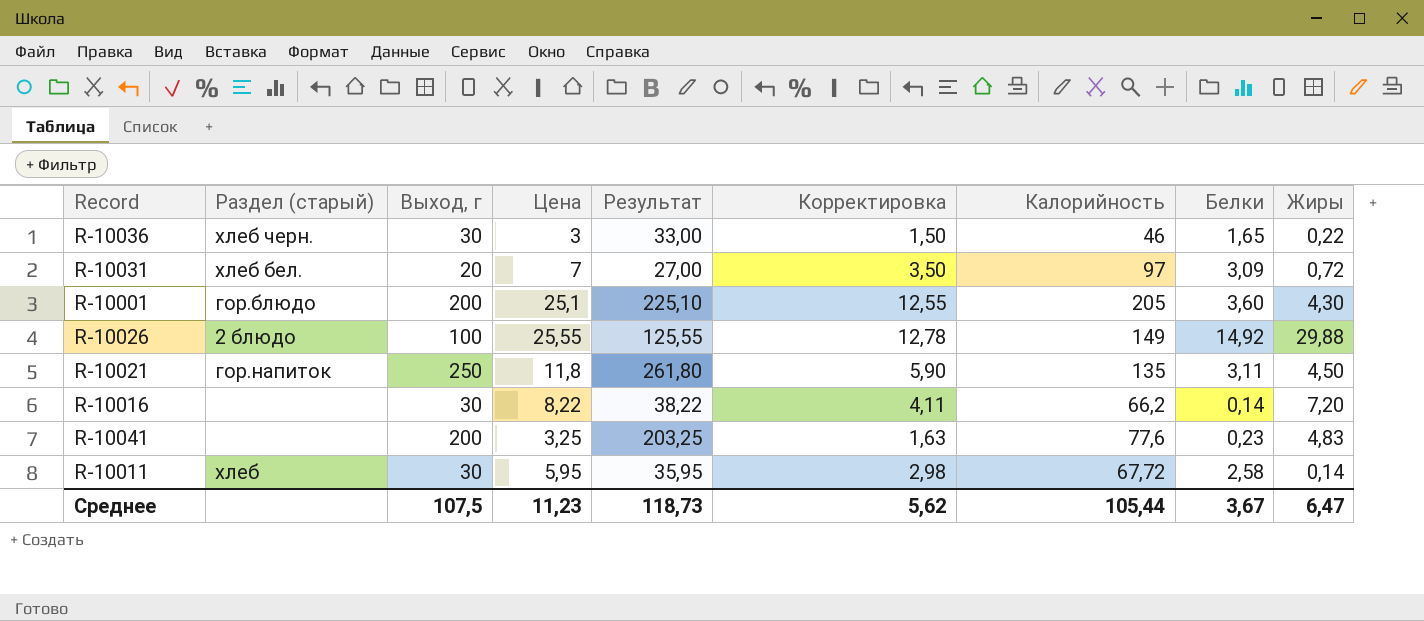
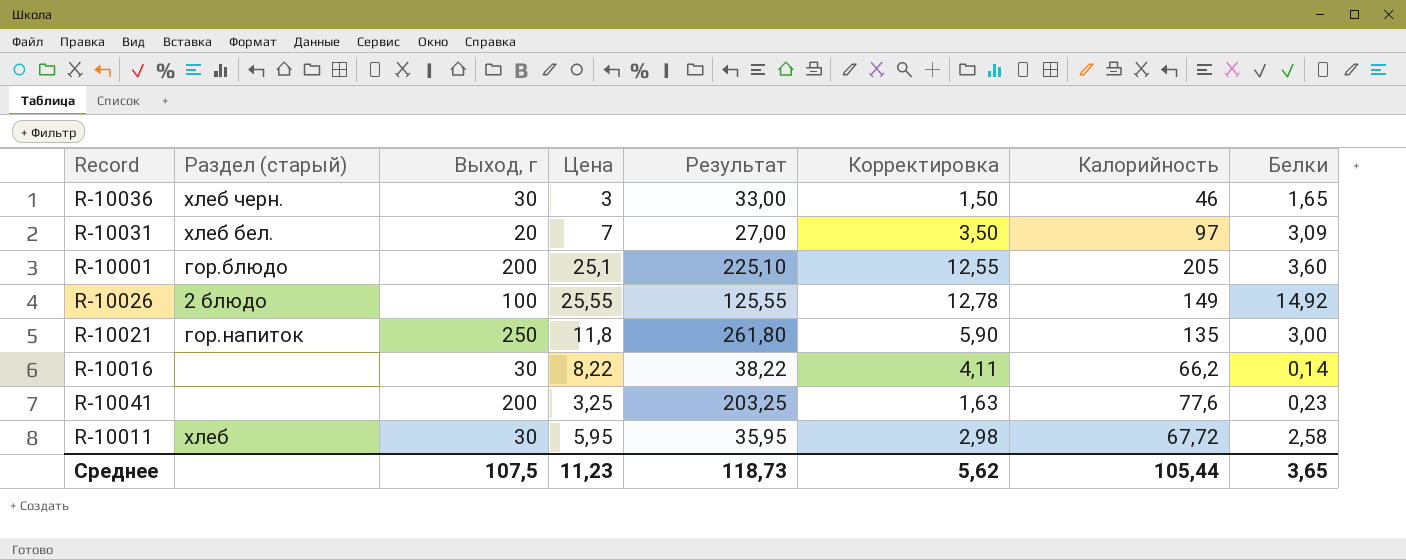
column Жиры | position: 9 -> none
R-10021 | Белки: 3,11 -> 3,00
Среднее | Белки: 3,67 -> 3,65

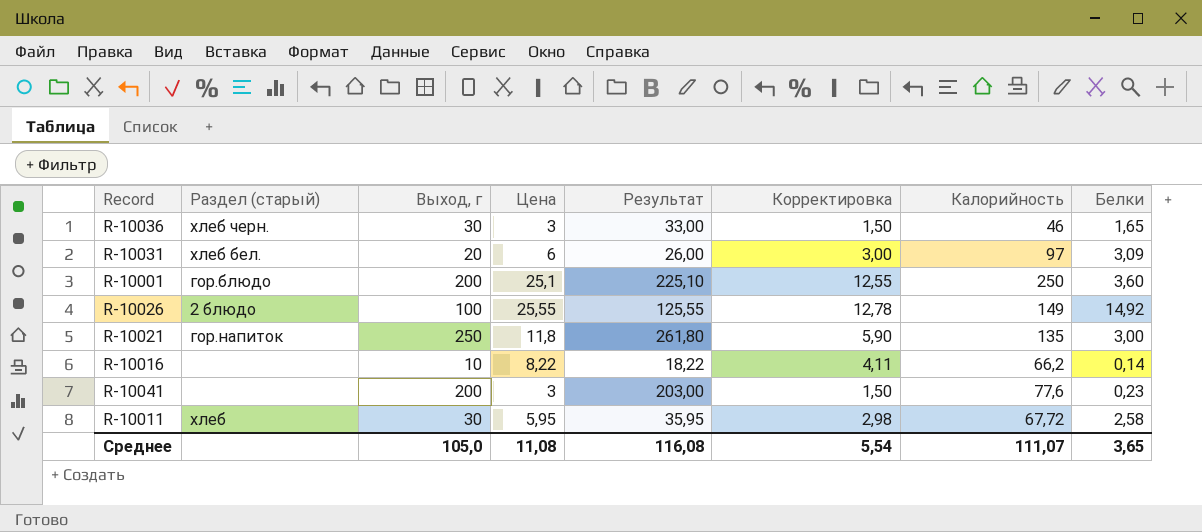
R-10031 | Цена: 7 -> 6
R-10031 | Результат: 27,00 -> 26,00
R-10031 | Корректировка: 3,50 -> 3,00
R-10001 | Калорийность: 205 -> 250
R-10016 | Выход, г: 30 -> 10
R-10016 | Результат: 38,22 -> 18,22
R-10041 | Цена: 3,25 -> 3
R-10041 | Результат: 203,25 -> 203,00
R-10041 | Корректировка: 1,63 -> 1,50
Среднее | Выход, г: 107,5 -> 105,0
Среднее | Цена: 11,23 -> 11,08
Среднее | Результат: 118,73 -> 116,08
Среднее | Корректировка: 5,62 -> 5,54
Среднее | Калорийность: 105,44 -> 111,07

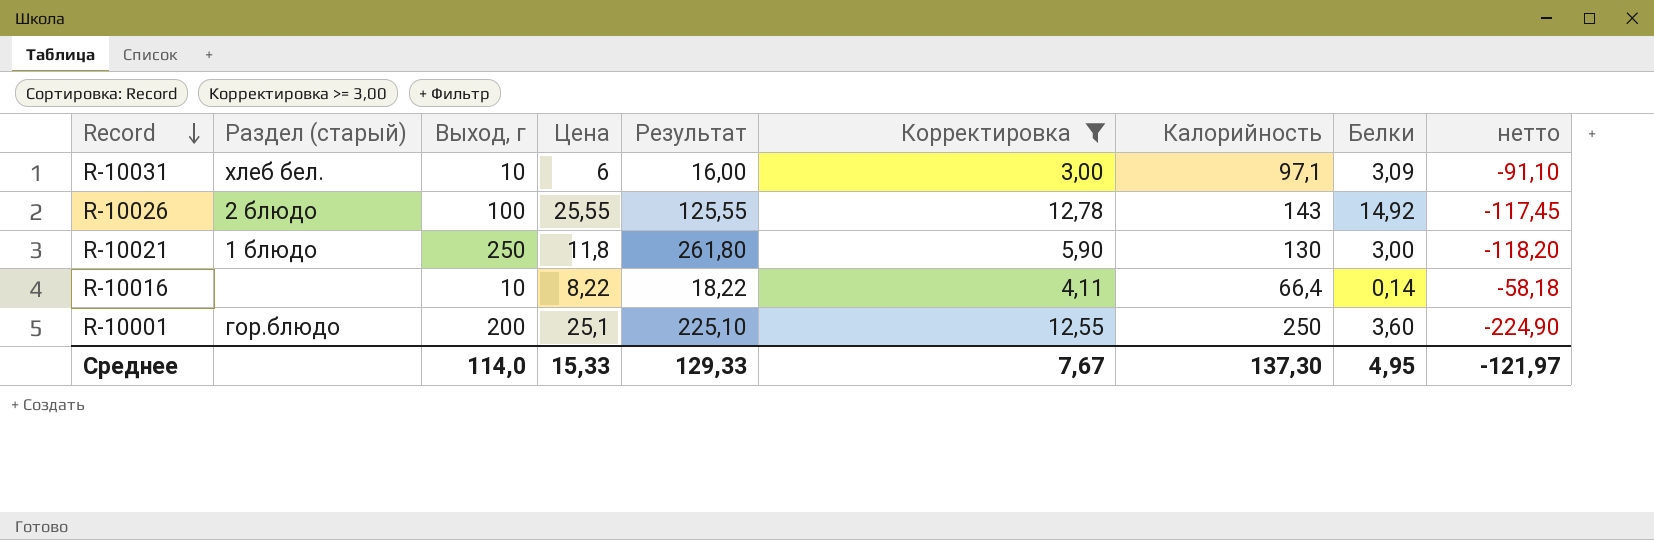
filter: none -> Корректировка >= 3,00
row order: none -> Record descending
column нетто | formula: none -> [Цена] - [Калорийность]
R-10031 | Выход, г: 20 -> 10
R-10031 | Результат: 26,00 -> 16,00
R-10031 | Калорийность: 97 -> 97,1
R-10026 | Калорийность: 149 -> 143
R-10021 | Раздел (старый): гор.напиток -> 1 блюдо
R-10021 | Калорийность: 135 -> 130
R-10016 | Калорийность: 66,2 -> 66,4
Среднее | Выход, г: 105,0 -> 114,0
Среднее | Цена: 11,08 -> 15,33
Среднее | Результат: 116,08 -> 129,33
Среднее | Корректировка: 5,54 -> 7,67
Среднее | Калорийность: 111,07 -> 137,30
Среднее | Белки: 3,65 -> 4,95

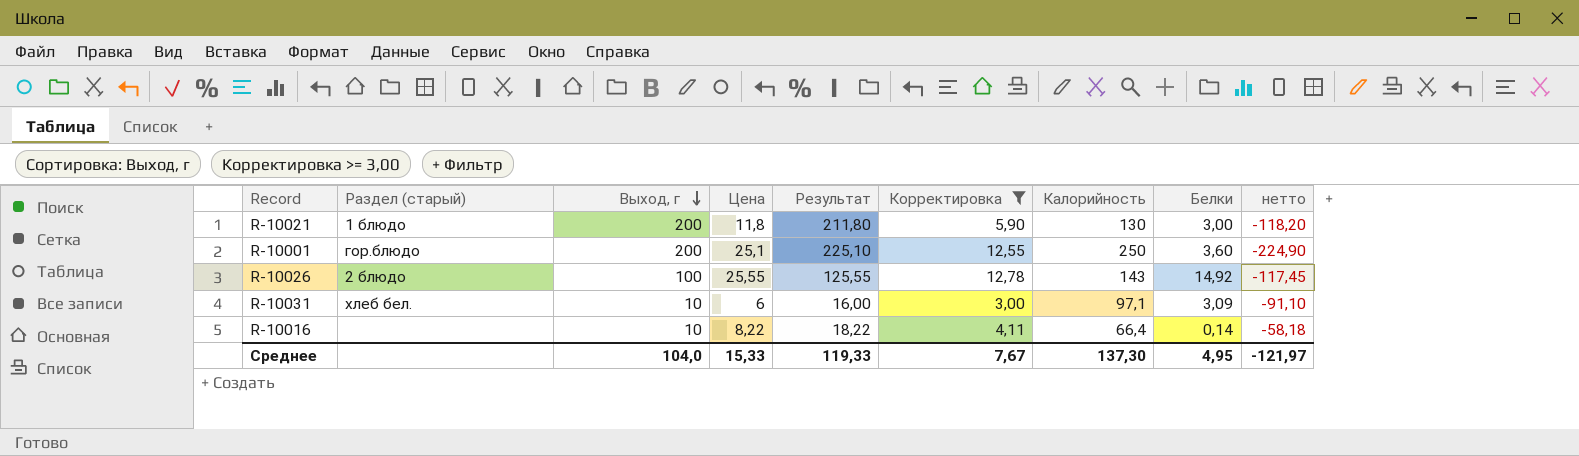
row order: Record descending -> Выход, г descending
R-10021 | Выход, г: 250 -> 200
R-10021 | Результат: 261,80 -> 211,80
Среднее | Выход, г: 114,0 -> 104,0
Среднее | Результат: 129,33 -> 119,33

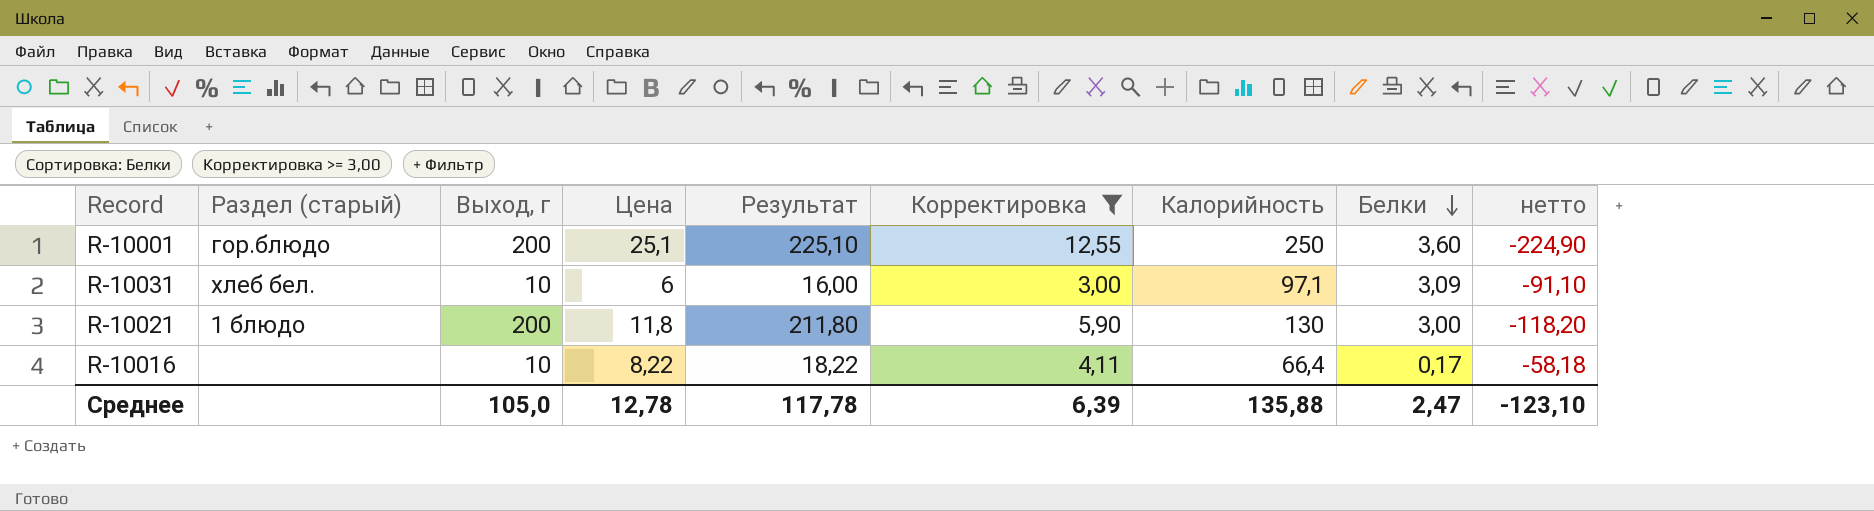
row order: Выход, г descending -> Белки descending
row R-10026: 2 блюдо | 100 | 25,55 | 125,55 | 12,78 | 143 | 14,92 | -117,45 -> none
R-10016 | Белки: 0,14 -> 0,17
Среднее | Выход, г: 104,0 -> 105,0
Среднее | Цена: 15,33 -> 12,78
Среднее | Результат: 119,33 -> 117,78
Среднее | Корректировка: 7,67 -> 6,39
Среднее | Калорийность: 137,30 -> 135,88
Среднее | Белки: 4,95 -> 2,47
Среднее | нетто: -121,97 -> -123,10

